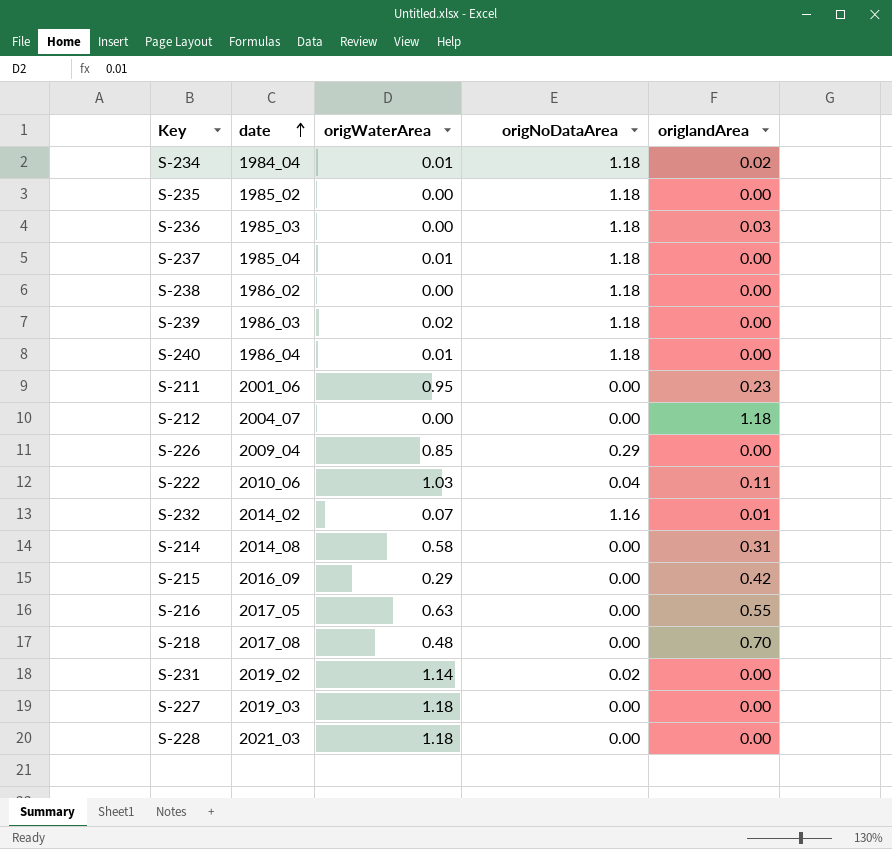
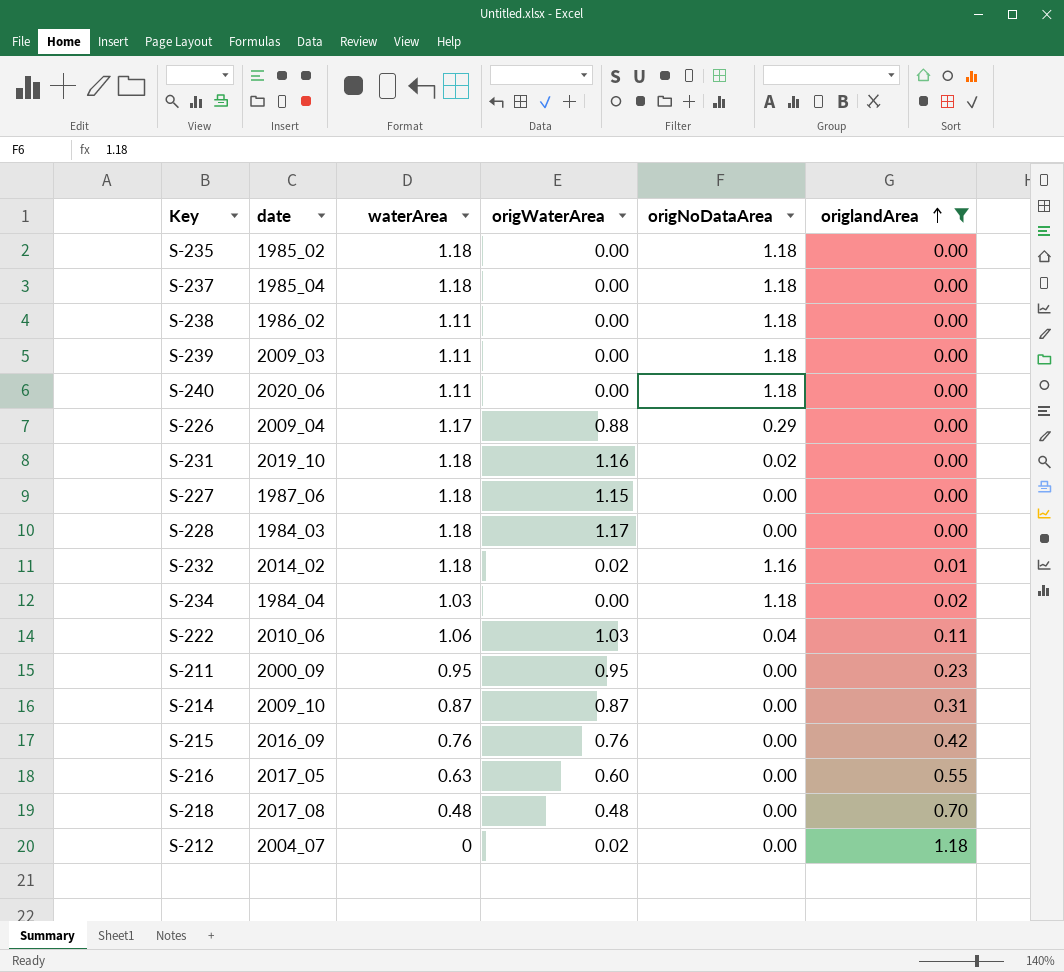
filter: none -> origlandArea != 0.03
row order: date ascending -> origlandArea ascending
column waterArea | position: none -> 3
S-237 | origWaterArea: 0.01 -> 0.00
S-239 | date: 1986_03 -> 2009_03
S-239 | origWaterArea: 0.02 -> 0.00
S-240 | date: 1986_04 -> 2020_06
S-240 | origWaterArea: 0.01 -> 0.00
S-226 | origWaterArea: 0.85 -> 0.88
S-231 | date: 2019_02 -> 2019_10
S-231 | origWaterArea: 1.14 -> 1.16
S-227 | date: 2019_03 -> 1987_06
S-227 | origWaterArea: 1.18 -> 1.15
S-228 | date: 2021_03 -> 1984_03
S-228 | origWaterArea: 1.18 -> 1.17
S-232 | origWaterArea: 0.07 -> 0.02
S-234 | origWaterArea: 0.01 -> 0.00
S-211 | date: 2001_06 -> 2000_09
S-214 | date: 2014_08 -> 2009_10
S-214 | origWaterArea: 0.58 -> 0.87
S-215 | origWaterArea: 0.29 -> 0.76
S-216 | origWaterArea: 0.63 -> 0.60
S-212 | origWaterArea: 0.00 -> 0.02

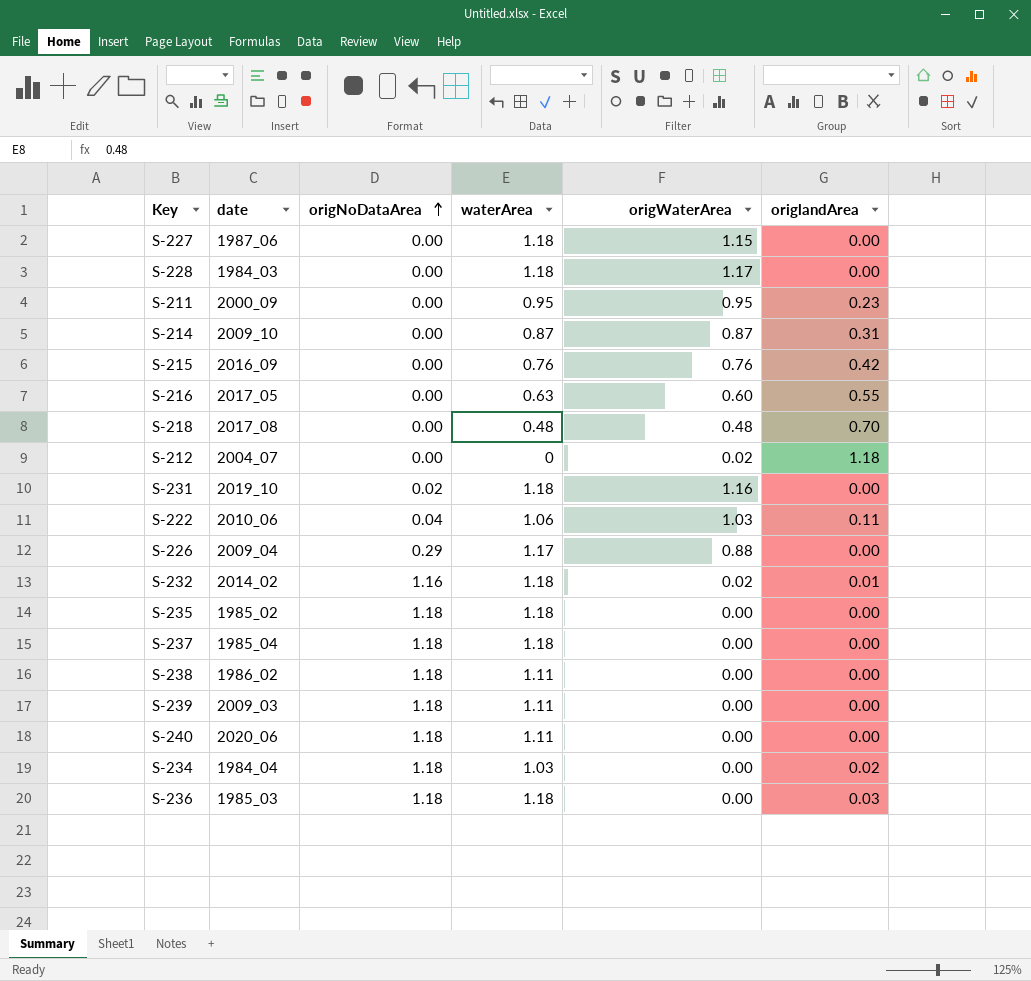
filter: origlandArea != 0.03 -> none
row order: origlandArea ascending -> origNoDataArea ascending
column origNoDataArea | position: 5 -> 3

